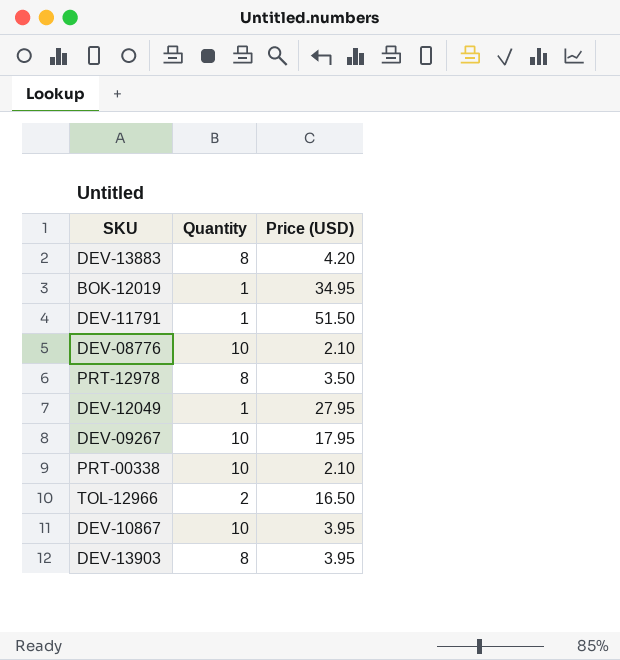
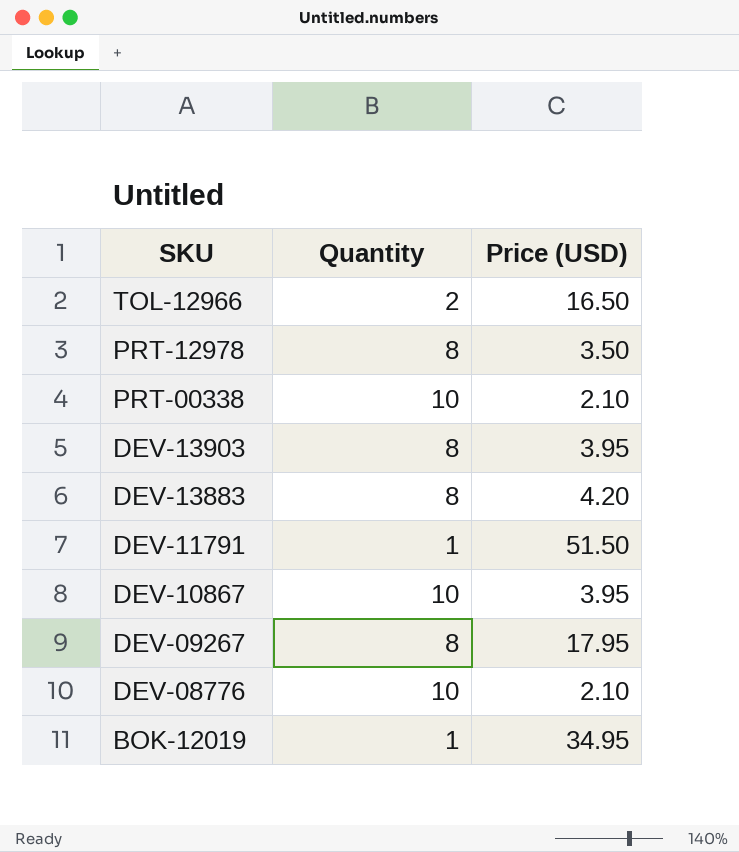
row order: none -> SKU descending
row DEV-12049: 1 | 27.95 -> none
DEV-09267 | Quantity: 10 -> 8

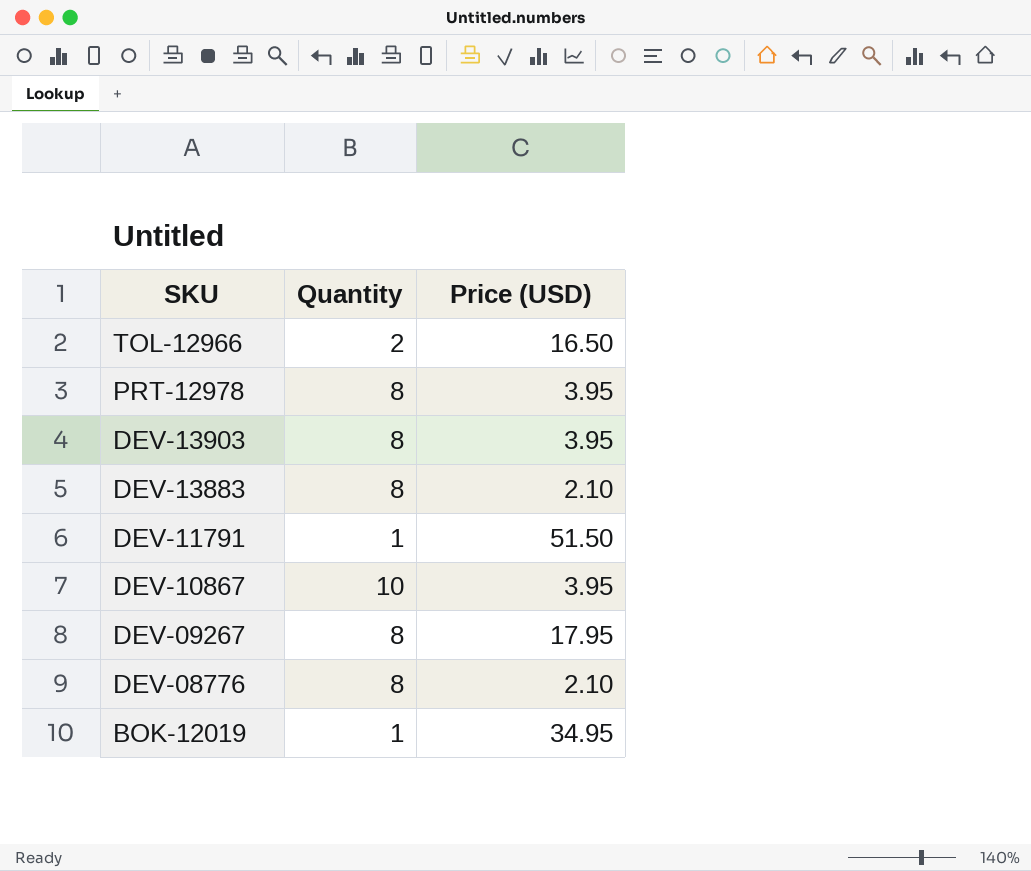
row PRT-00338: 10 | 2.10 -> none
PRT-12978 | Price (USD): 3.50 -> 3.95
DEV-13883 | Price (USD): 4.20 -> 2.10
DEV-08776 | Quantity: 10 -> 8

